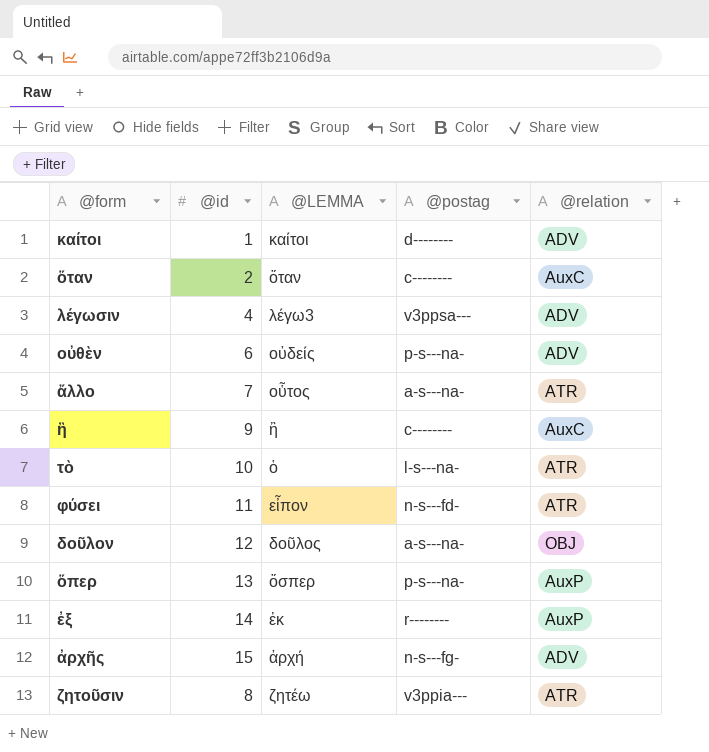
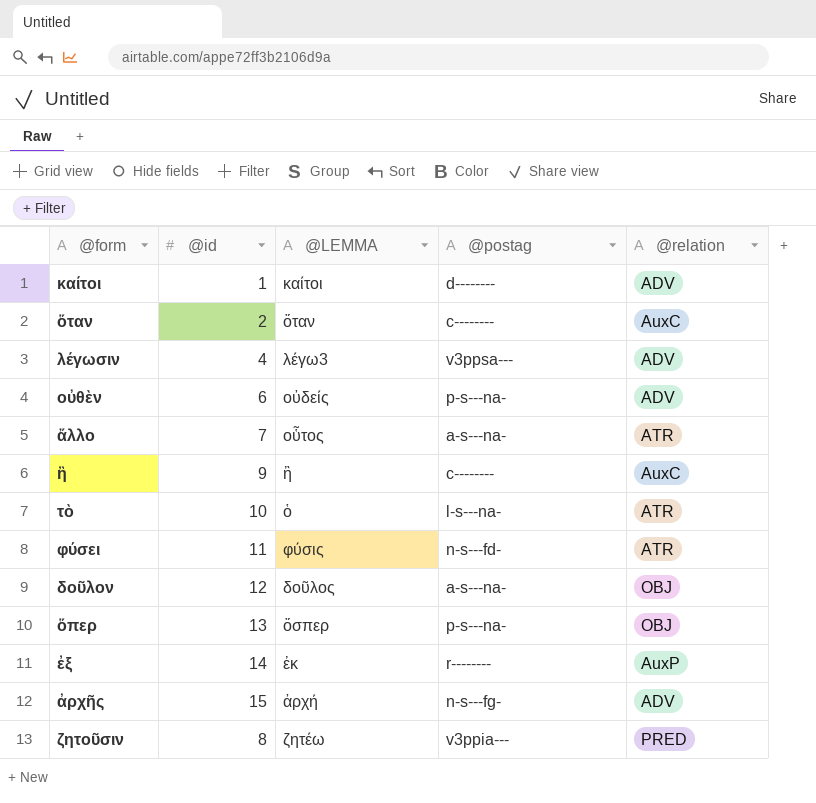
φύσει | @LEMMA: εἶπον -> φύσις
ὅπερ | @relation: AuxP -> OBJ
ζητοῦσιν | @relation: ATR -> PRED

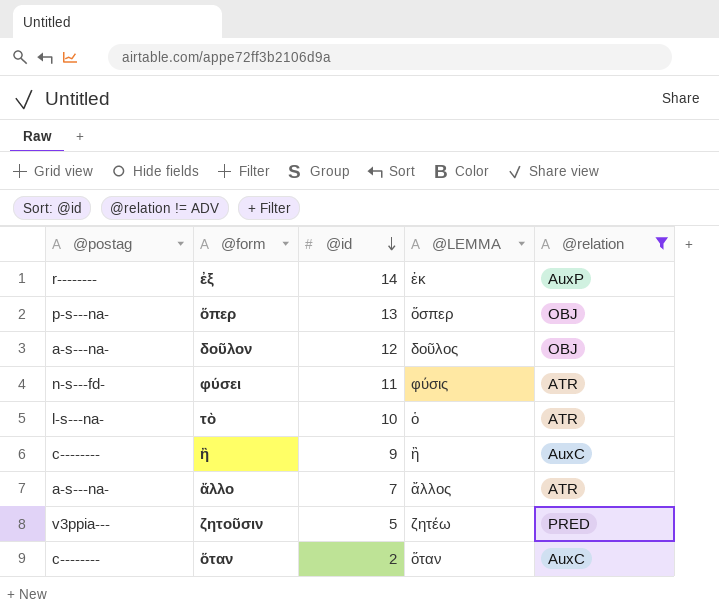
filter: none -> @relation != ADV
row order: none -> @id descending
column @postag | position: 4 -> 1
ἄλλο | @LEMMA: οὗτος -> ἄλλος
ζητοῦσιν | @id: 8 -> 5

